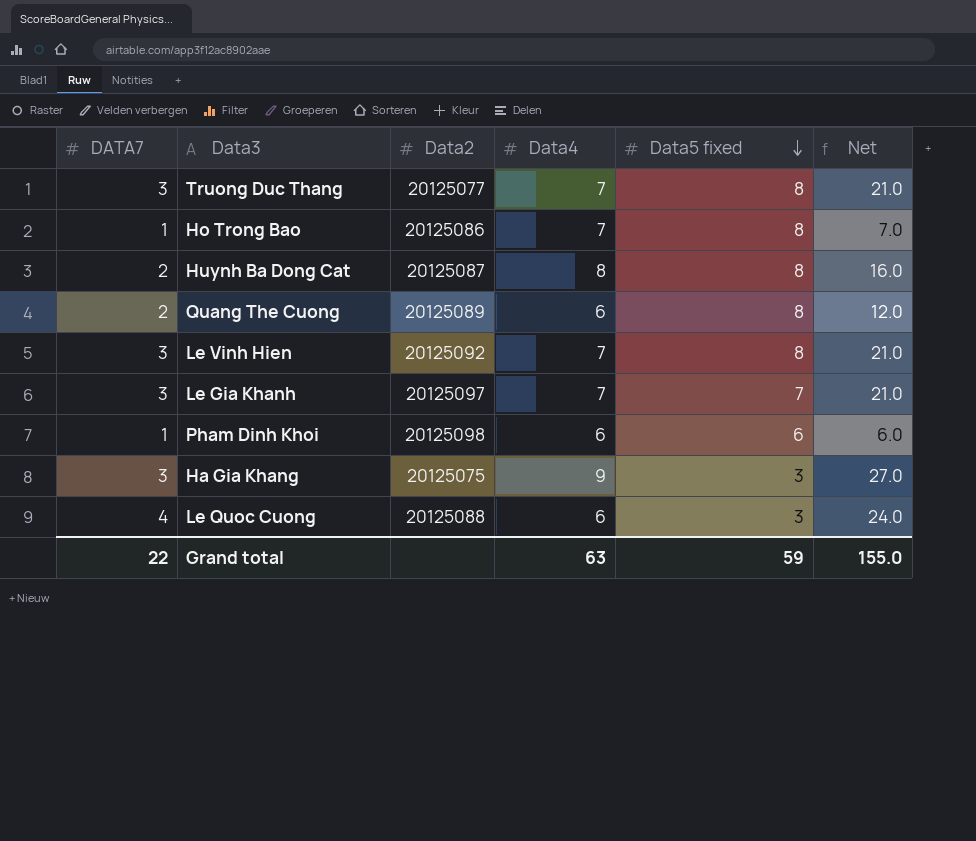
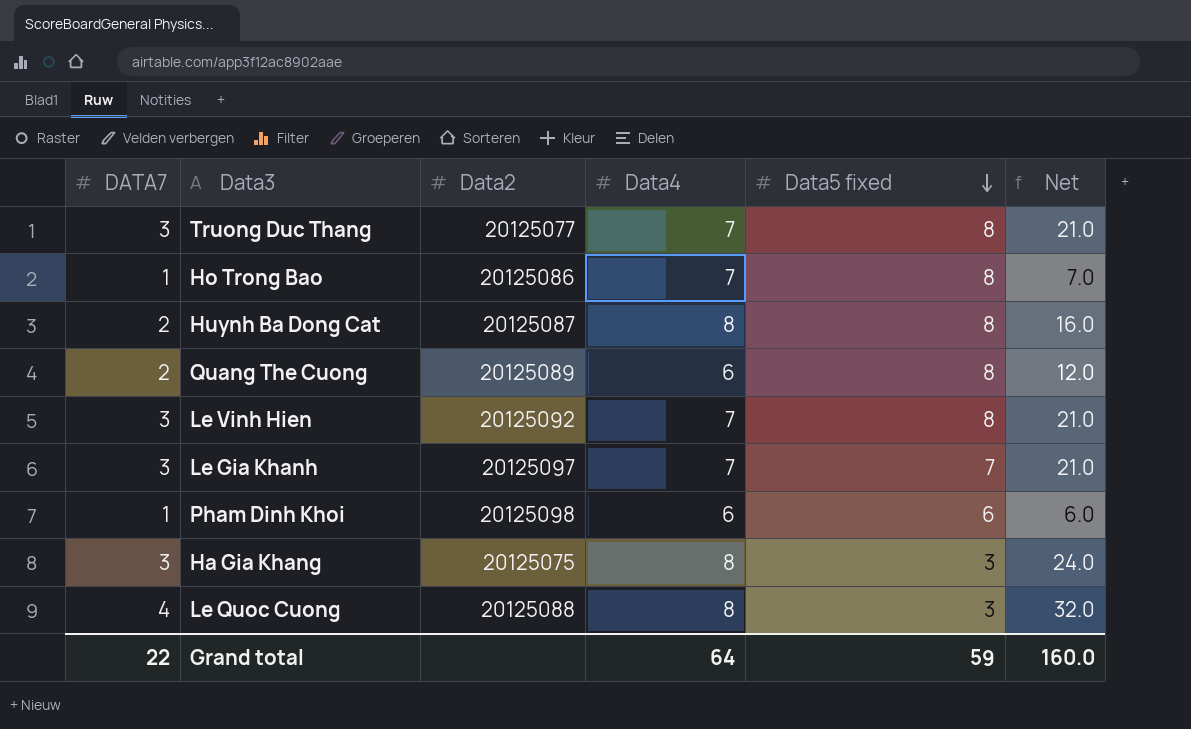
Ha Gia Khang | Data4: 9 -> 8
Ha Gia Khang | Net: 27.0 -> 24.0
Le Quoc Cuong | Data4: 6 -> 8
Le Quoc Cuong | Net: 24.0 -> 32.0
Grand total | Data4: 63 -> 64
Grand total | Net: 155.0 -> 160.0

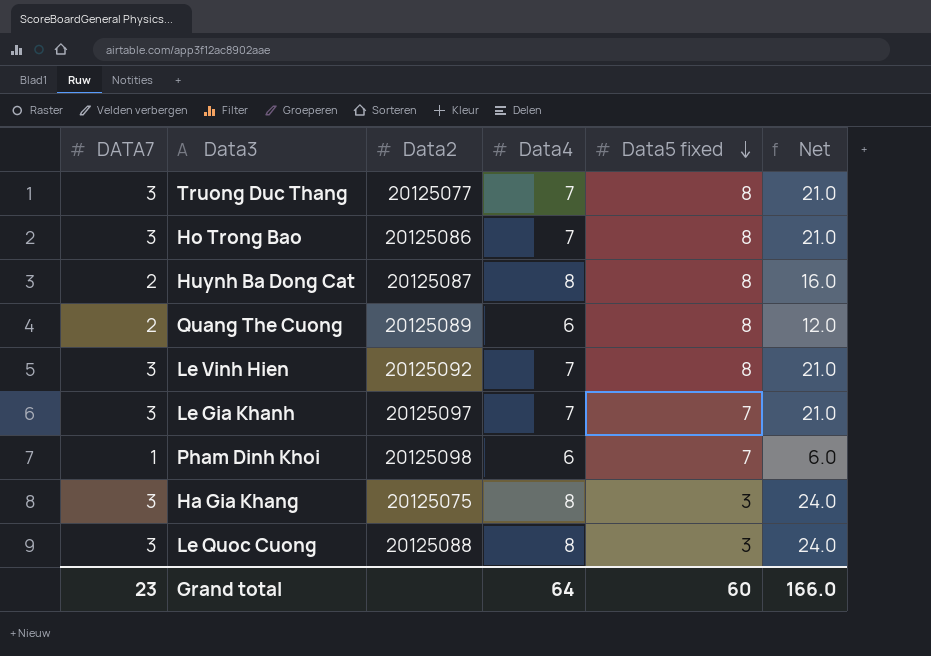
Ho Trong Bao | DATA7: 1 -> 3
Ho Trong Bao | Net: 7.0 -> 21.0
Pham Dinh Khoi | Data5 fixed: 6 -> 7
Le Quoc Cuong | DATA7: 4 -> 3
Le Quoc Cuong | Net: 32.0 -> 24.0
Grand total | DATA7: 22 -> 23
Grand total | Data5 fixed: 59 -> 60
Grand total | Net: 160.0 -> 166.0

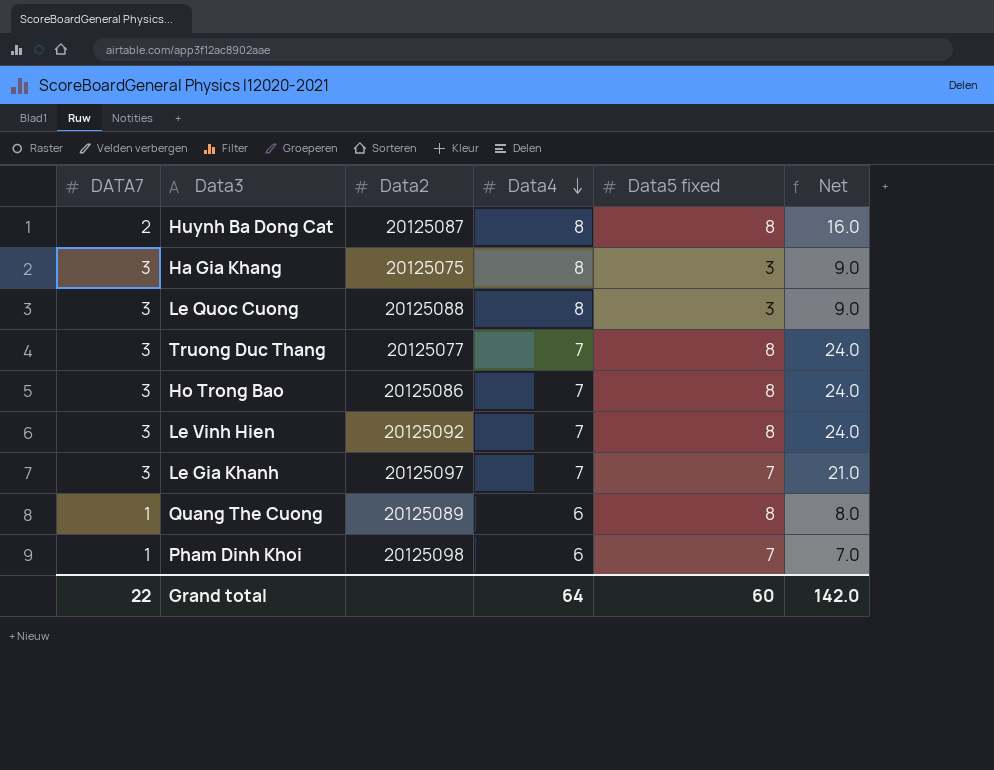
row order: Data5 fixed descending -> Data4 descending
column Net | formula: [DATA7] * [Data4] -> [DATA7] * [Data5 fixed]
Quang The Cuong | DATA7: 2 -> 1
Grand total | DATA7: 23 -> 22
Grand total | Net: 166.0 -> 142.0

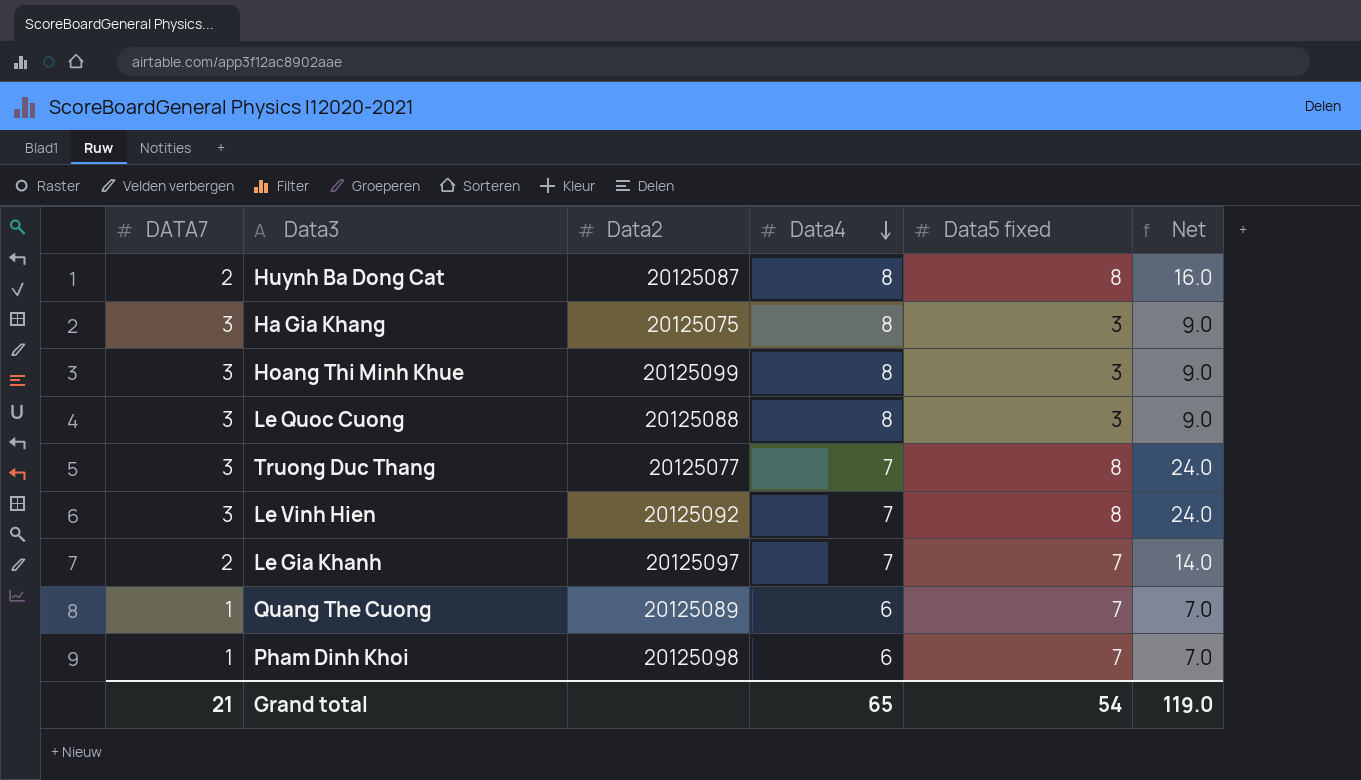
row Ho Trong Bao: 3 | 20125086 | 7 | 8 | 24.0 -> none
row Hoang Thi Minh Khue: none -> 3 | 20125099 | 8 | 3 | 9.0
Le Gia Khanh | DATA7: 3 -> 2
Le Gia Khanh | Net: 21.0 -> 14.0
Quang The Cuong | Data5 fixed: 8 -> 7
Quang The Cuong | Net: 8.0 -> 7.0
Grand total | DATA7: 22 -> 21
Grand total | Data4: 64 -> 65
Grand total | Data5 fixed: 60 -> 54
Grand total | Net: 142.0 -> 119.0

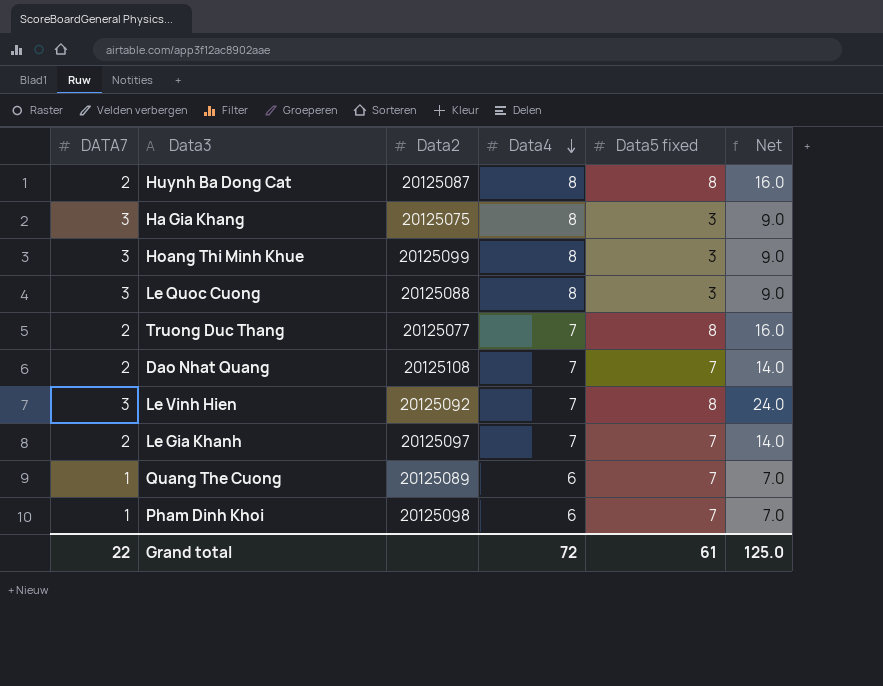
Truong Duc Thang | DATA7: 3 -> 2
Truong Duc Thang | Net: 24.0 -> 16.0
row Dao Nhat Quang: none -> 2 | 20125108 | 7 | 7 | 14.0
Grand total | DATA7: 21 -> 22
Grand total | Data4: 65 -> 72
Grand total | Data5 fixed: 54 -> 61
Grand total | Net: 119.0 -> 125.0

